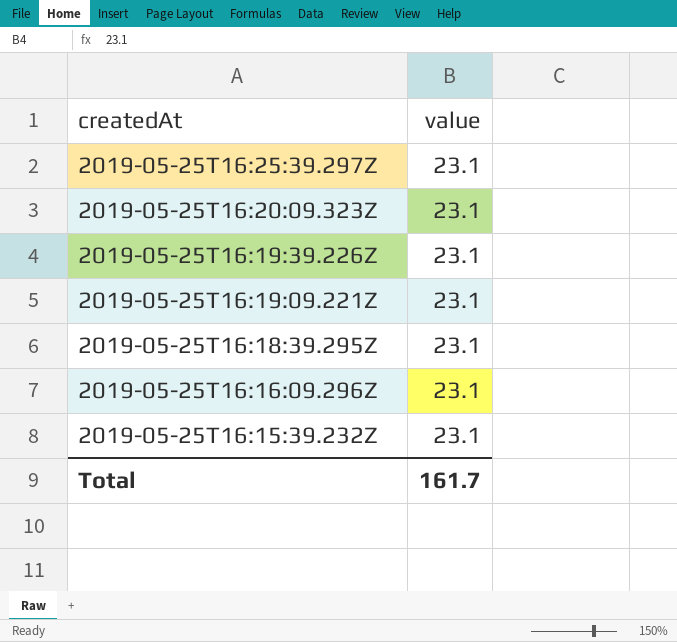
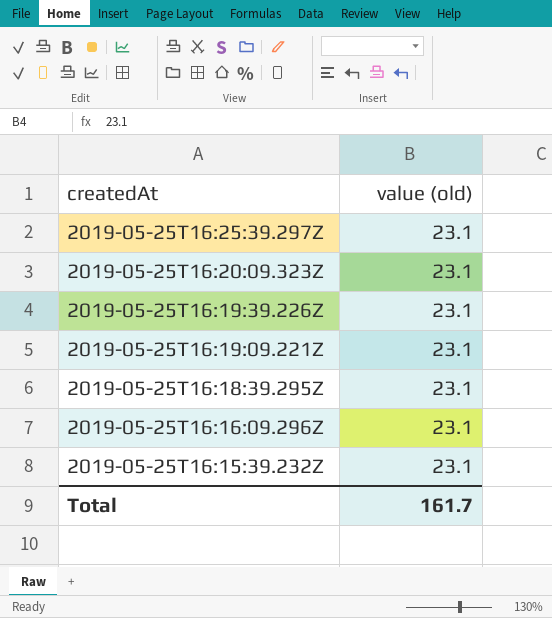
column name: value -> value (old)

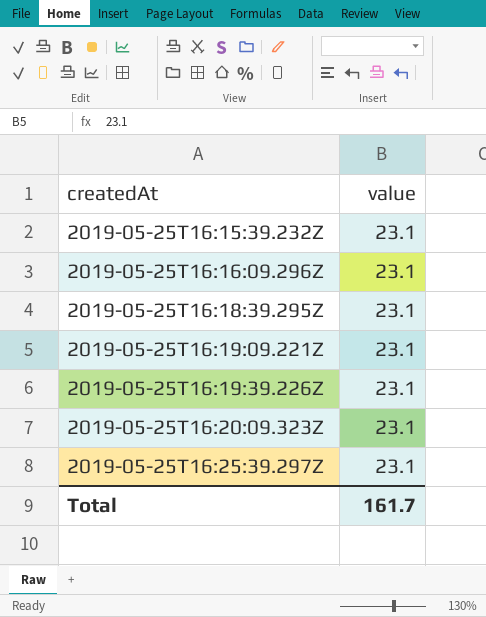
row order: createdAt descending -> createdAt ascending
column name: value (old) -> value

